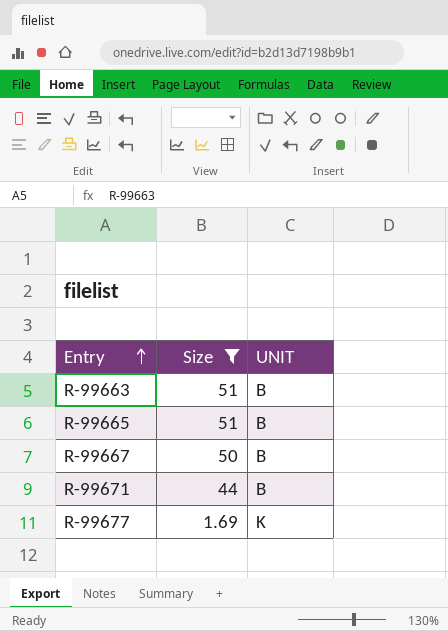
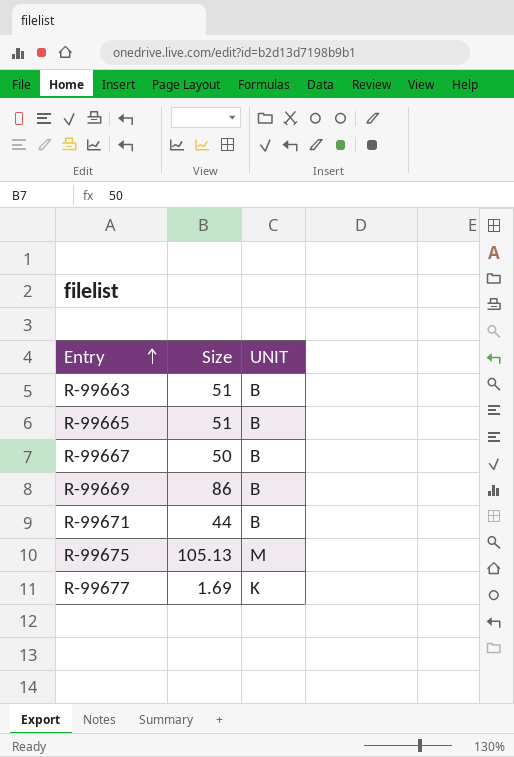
filter: Size <= 51 -> none

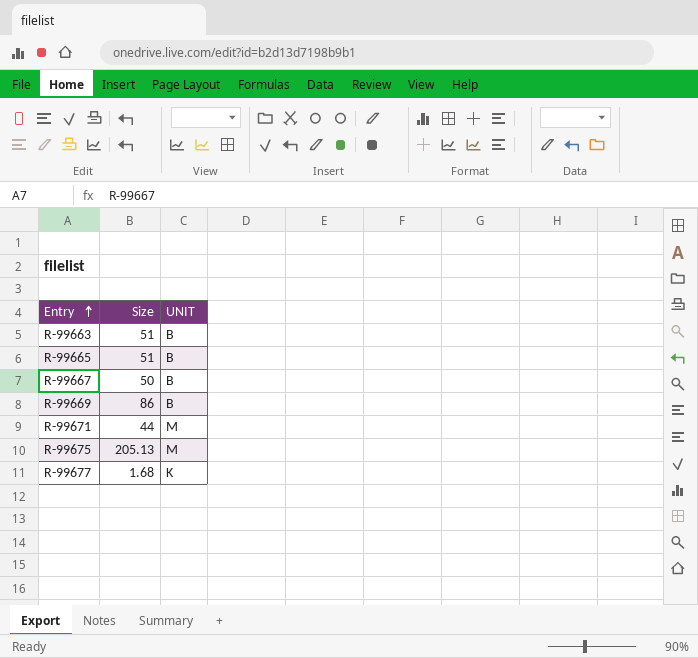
R-99671 | UNIT: B -> M
R-99675 | Size: 105.13 -> 205.13
R-99677 | Size: 1.69 -> 1.68

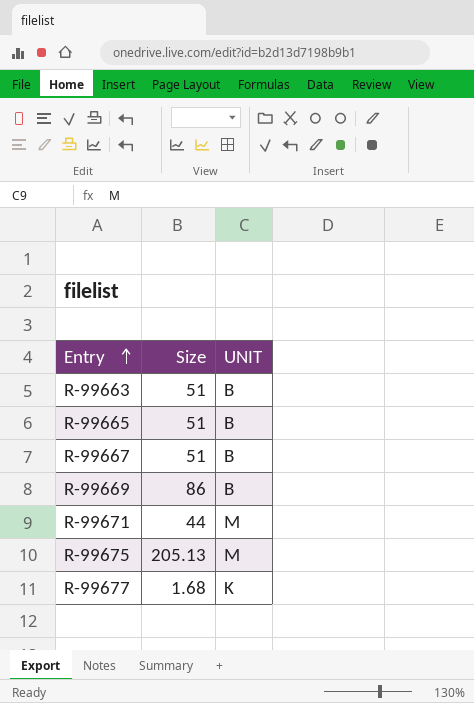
R-99667 | Size: 50 -> 51

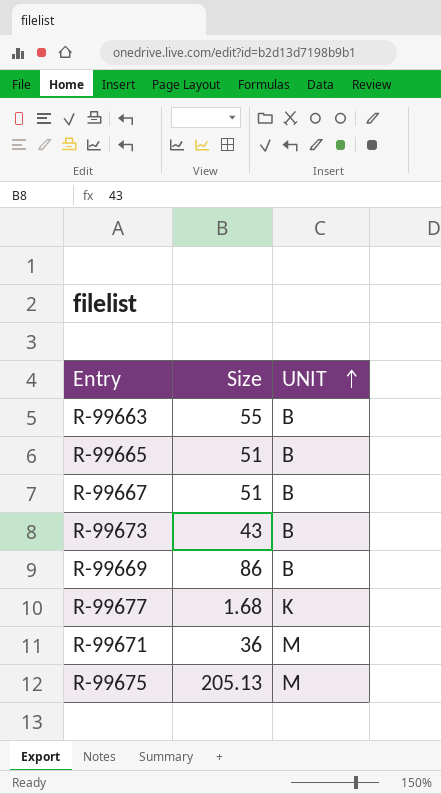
row order: Entry ascending -> UNIT ascending
R-99663 | Size: 51 -> 55
row R-99673: none -> 43 | B
R-99671 | Size: 44 -> 36

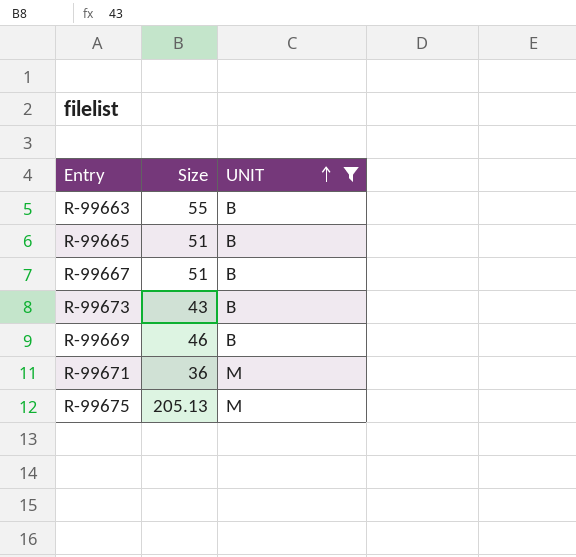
filter: none -> UNIT != K
R-99669 | Size: 86 -> 46

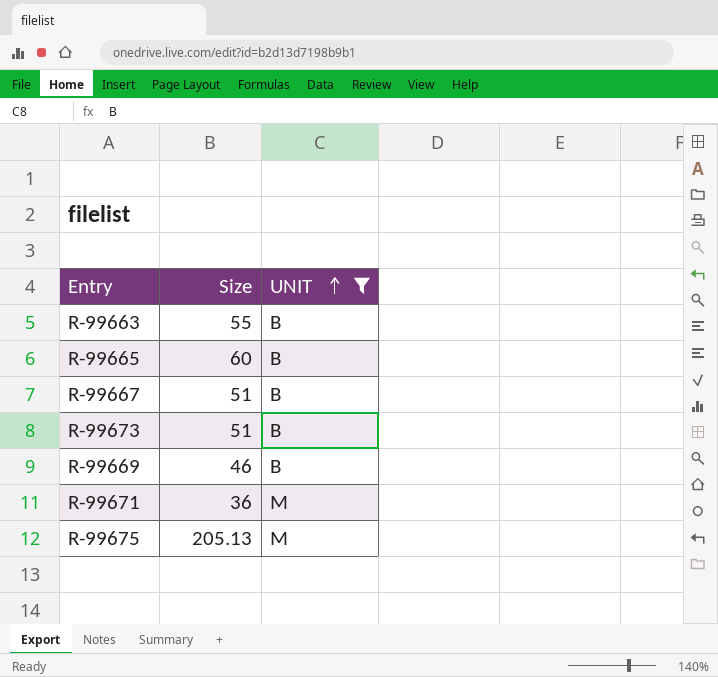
R-99665 | Size: 51 -> 60
R-99673 | Size: 43 -> 51

